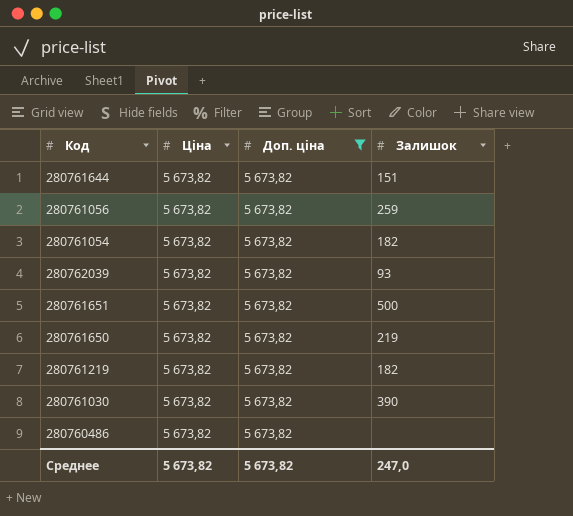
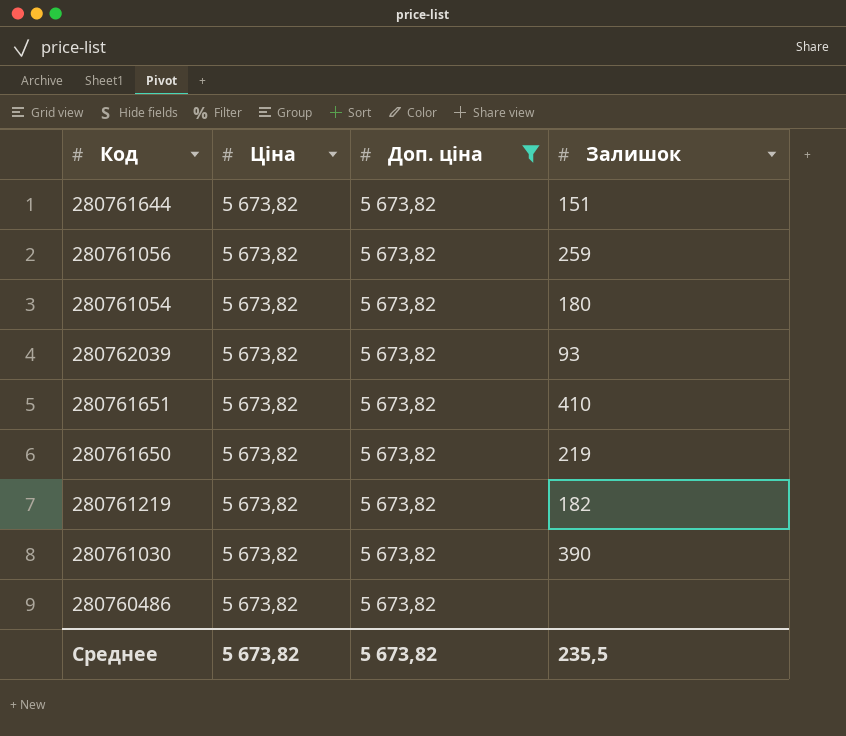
280761054 | Залишок: 182 -> 180
280761651 | Залишок: 500 -> 410
Среднее | Залишок: 247,0 -> 235,5

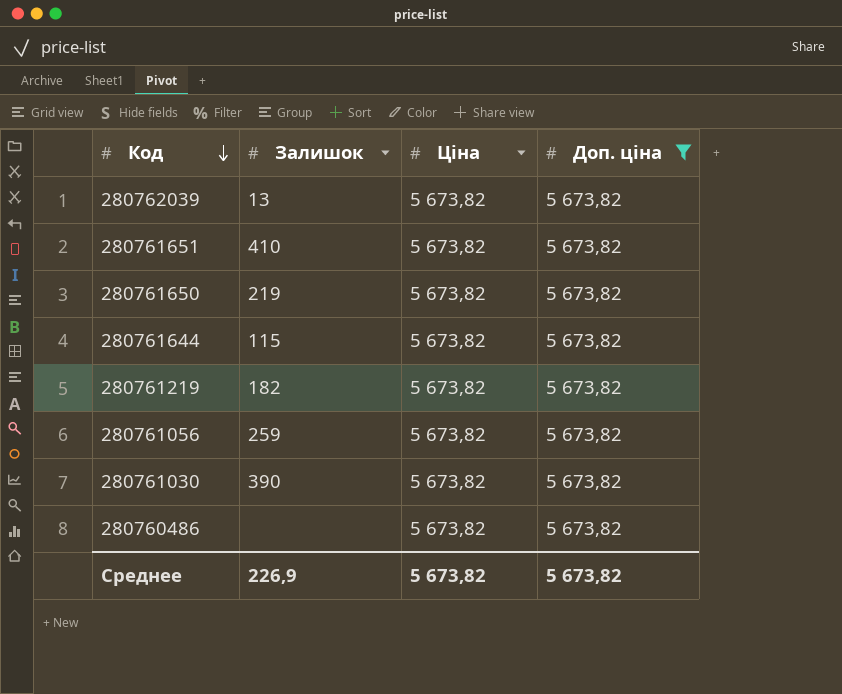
row order: none -> Код descending
column Залишок | position: 4 -> 2
row 280761054: 5 673,82 | 5 673,82 | 180 -> none
280762039 | Залишок: 93 -> 13
280761644 | Залишок: 151 -> 115
Среднее | Залишок: 235,5 -> 226,9

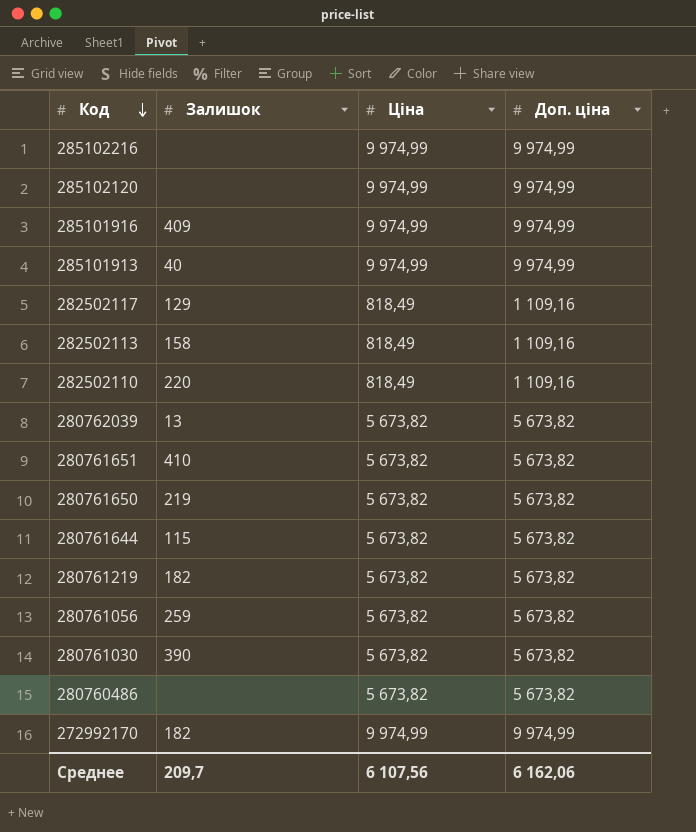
filter: Доп. ціна = 5 673,82 -> none
Среднее | Залишок: 226,9 -> 209,7
Среднее | Ціна: 5 673,82 -> 6 107,56
Среднее | Доп. ціна: 5 673,82 -> 6 162,06

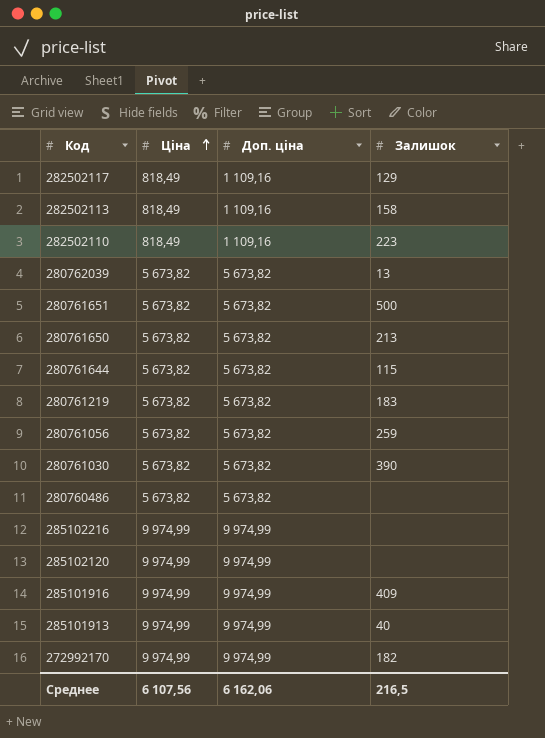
row order: Код descending -> Ціна ascending
column Залишок | position: 2 -> 4
282502110 | Залишок: 220 -> 223
280761651 | Залишок: 410 -> 500
280761650 | Залишок: 219 -> 213
280761219 | Залишок: 182 -> 183
Среднее | Залишок: 209,7 -> 216,5

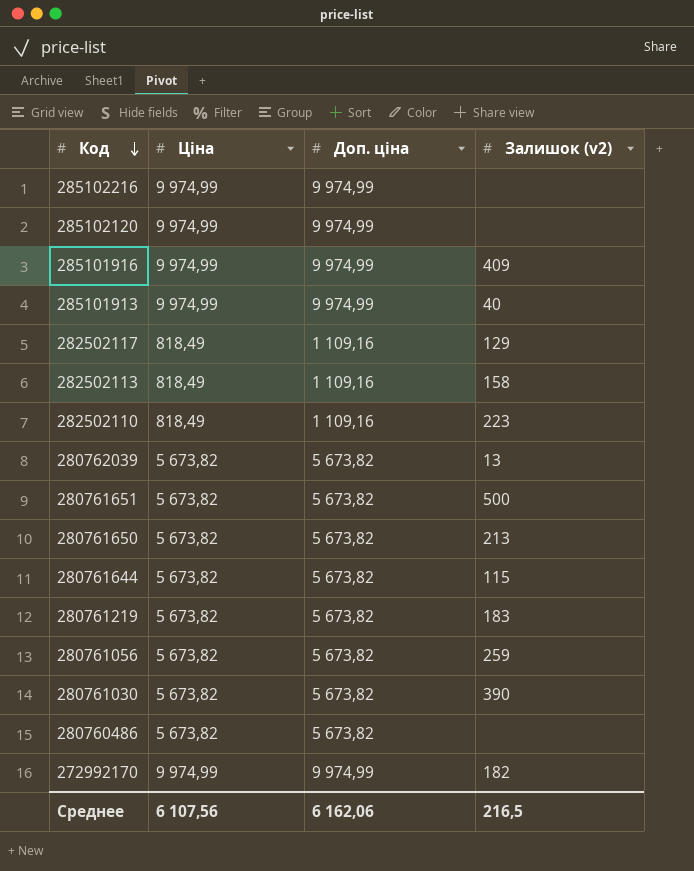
row order: Ціна ascending -> Код descending
column name: Залишок -> Залишок (v2)

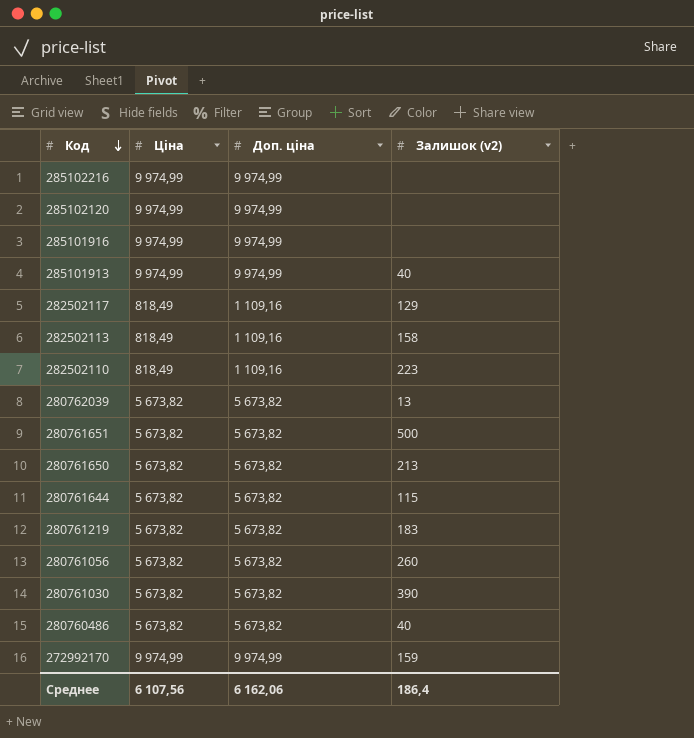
285101916 | Залишок (v2): 409 -> none
280761056 | Залишок (v2): 259 -> 260
280760486 | Залишок (v2): none -> 40
272992170 | Залишок (v2): 182 -> 159
Среднее | Залишок (v2): 216,5 -> 186,4

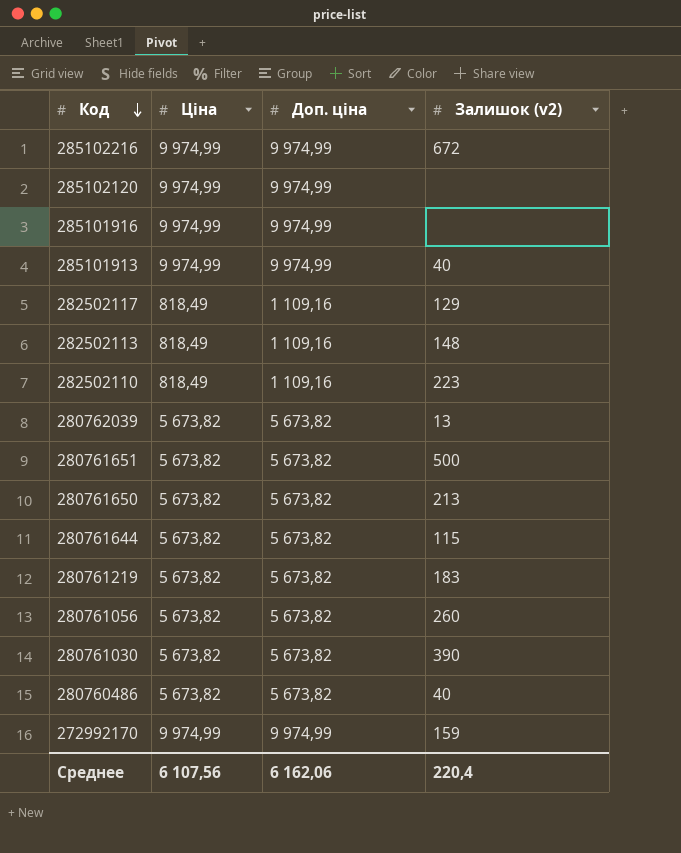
285102216 | Залишок (v2): none -> 672
282502113 | Залишок (v2): 158 -> 148
Среднее | Залишок (v2): 186,4 -> 220,4

